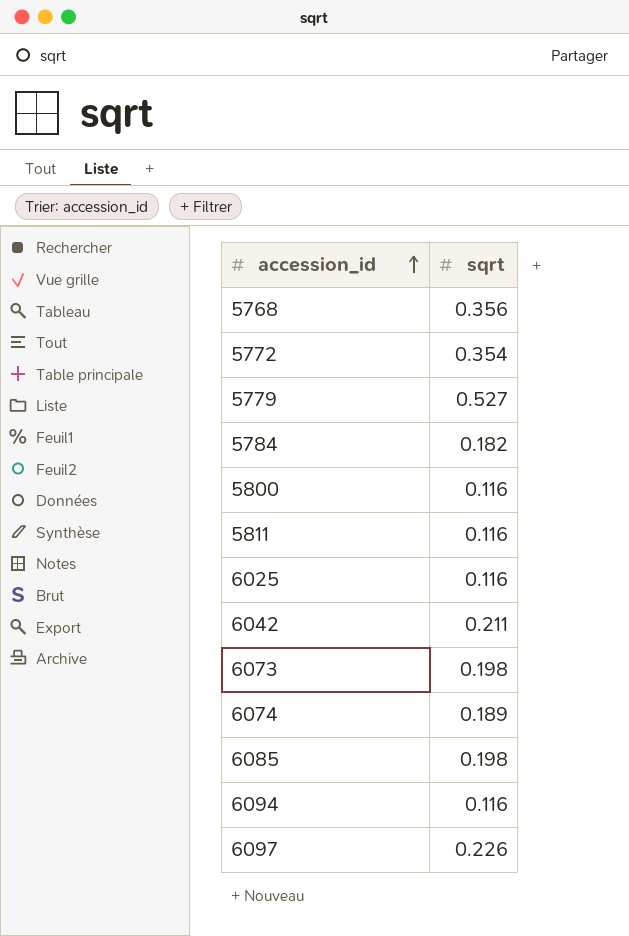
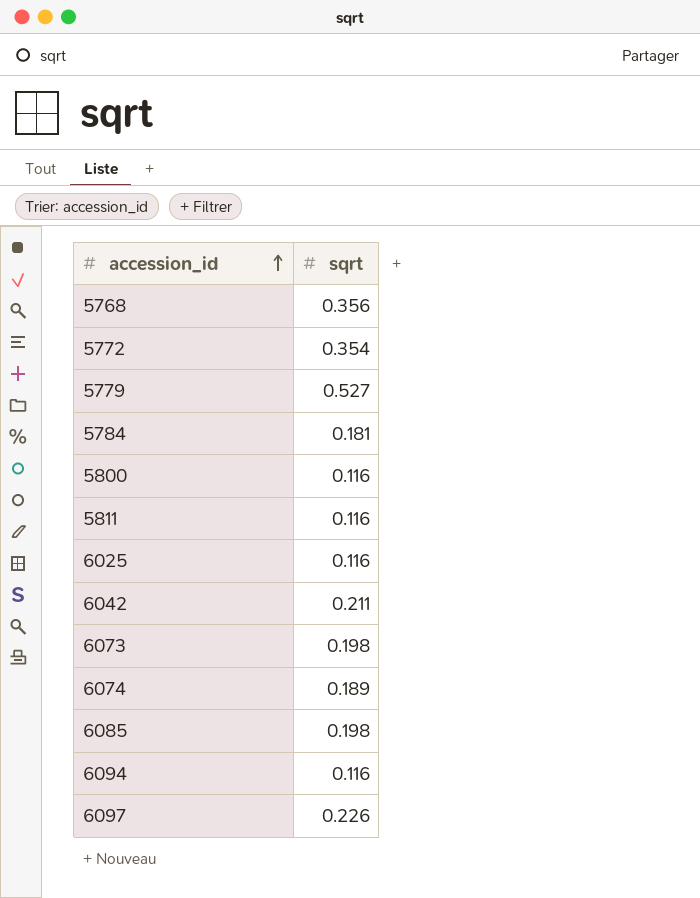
5784 | sqrt: 0.182 -> 0.181

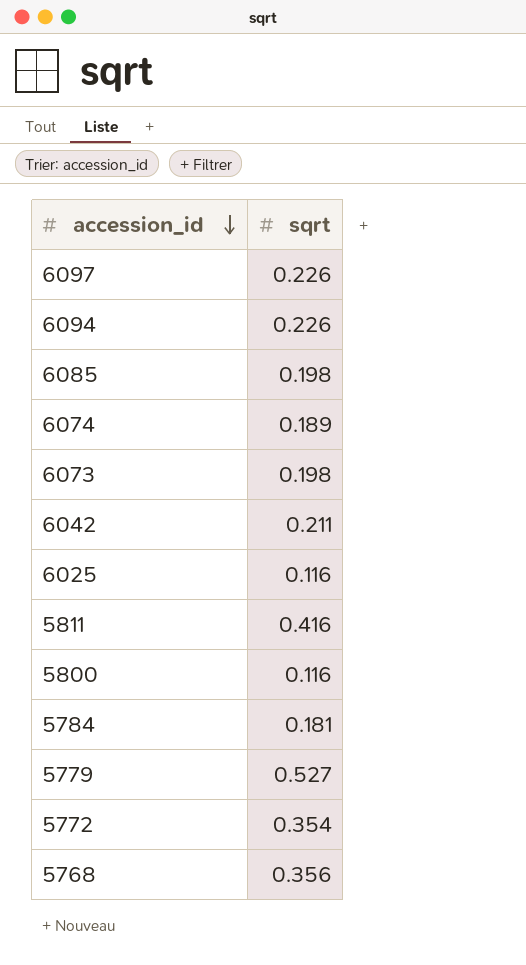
row order: accession_id ascending -> accession_id descending
6094 | sqrt: 0.116 -> 0.226
5811 | sqrt: 0.116 -> 0.416

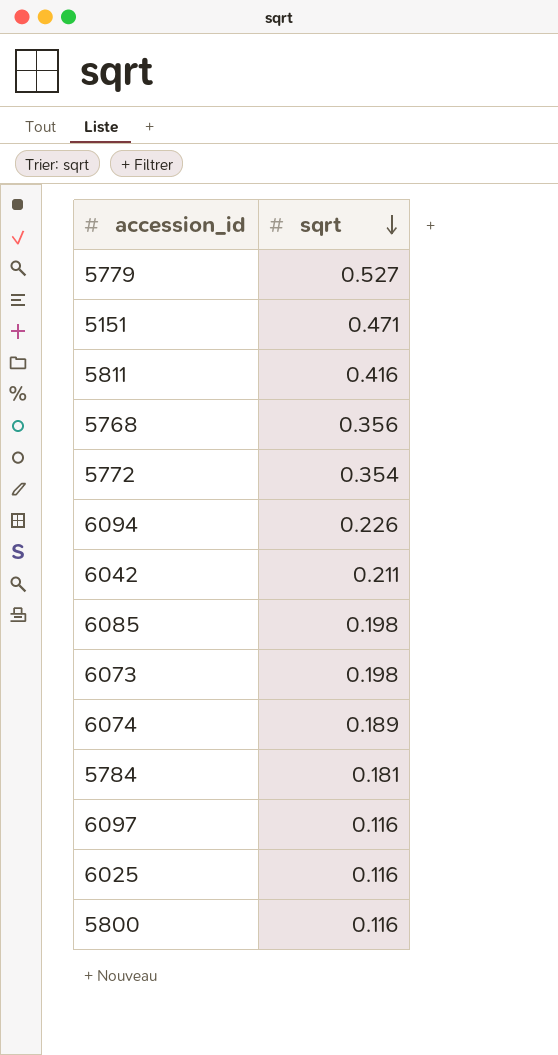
row order: accession_id descending -> sqrt descending
row 5151: none -> 0.471
6097 | sqrt: 0.226 -> 0.116

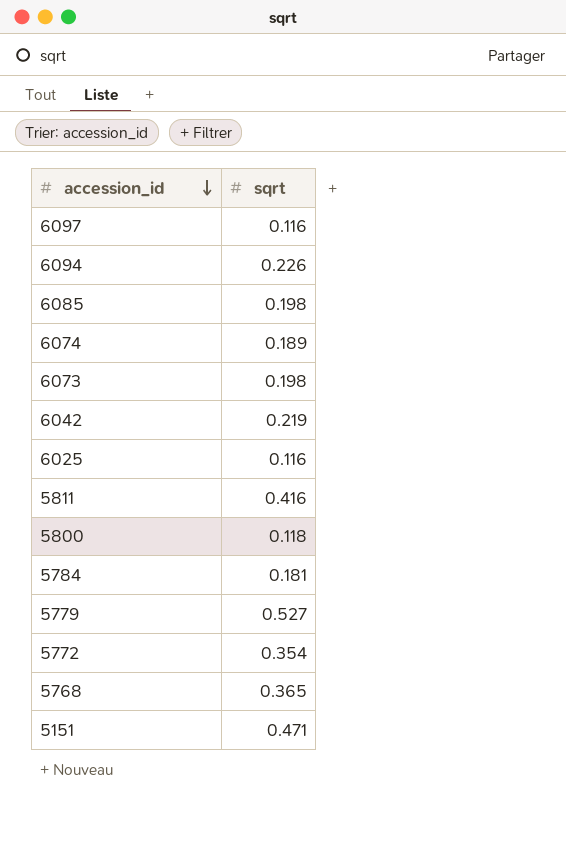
row order: sqrt descending -> accession_id descending
6042 | sqrt: 0.211 -> 0.219
5800 | sqrt: 0.116 -> 0.118
5768 | sqrt: 0.356 -> 0.365

